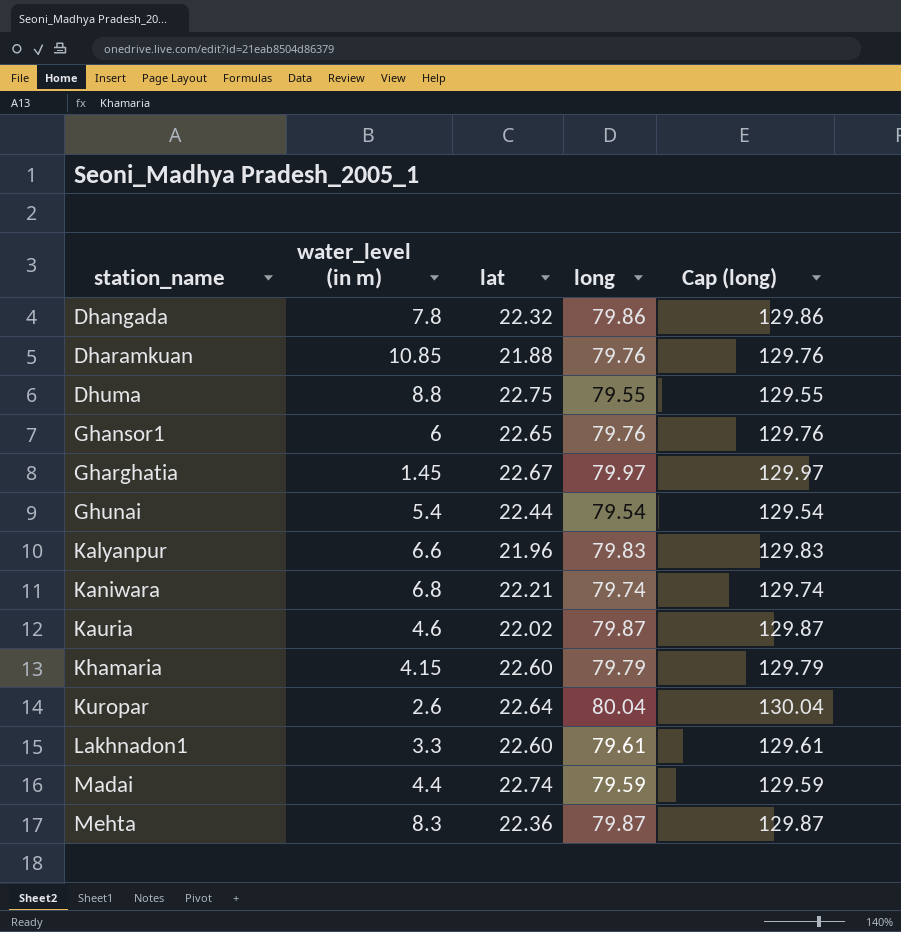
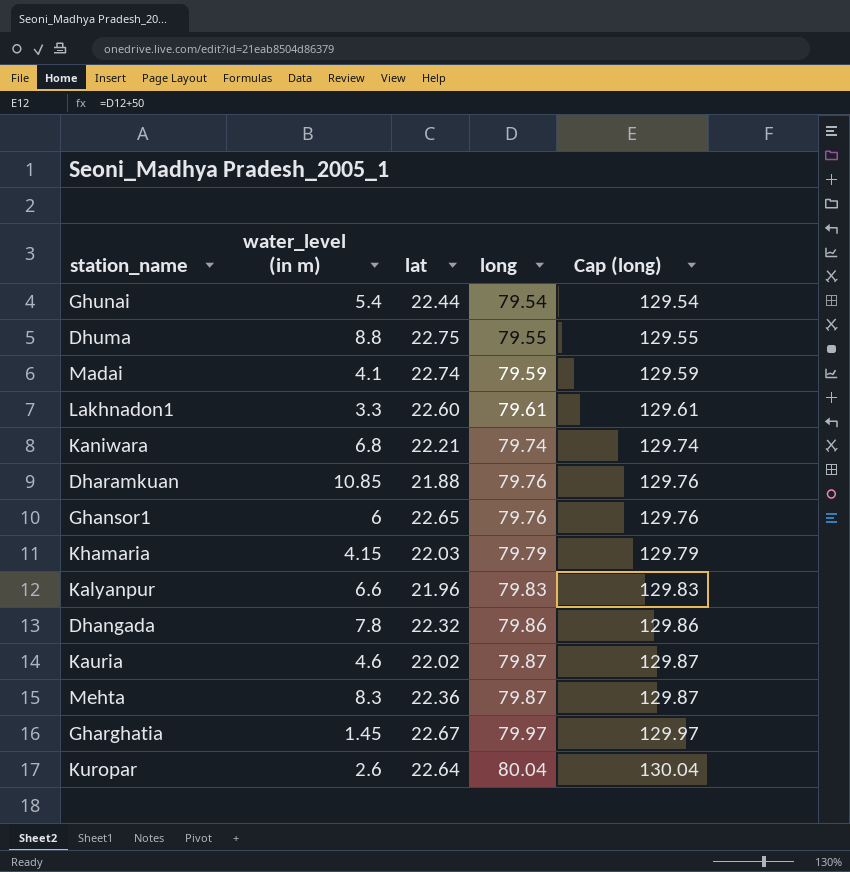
row order: station_name ascending -> long ascending
Madai | water_level (in m): 4.4 -> 4.1
Khamaria | lat: 22.60 -> 22.03

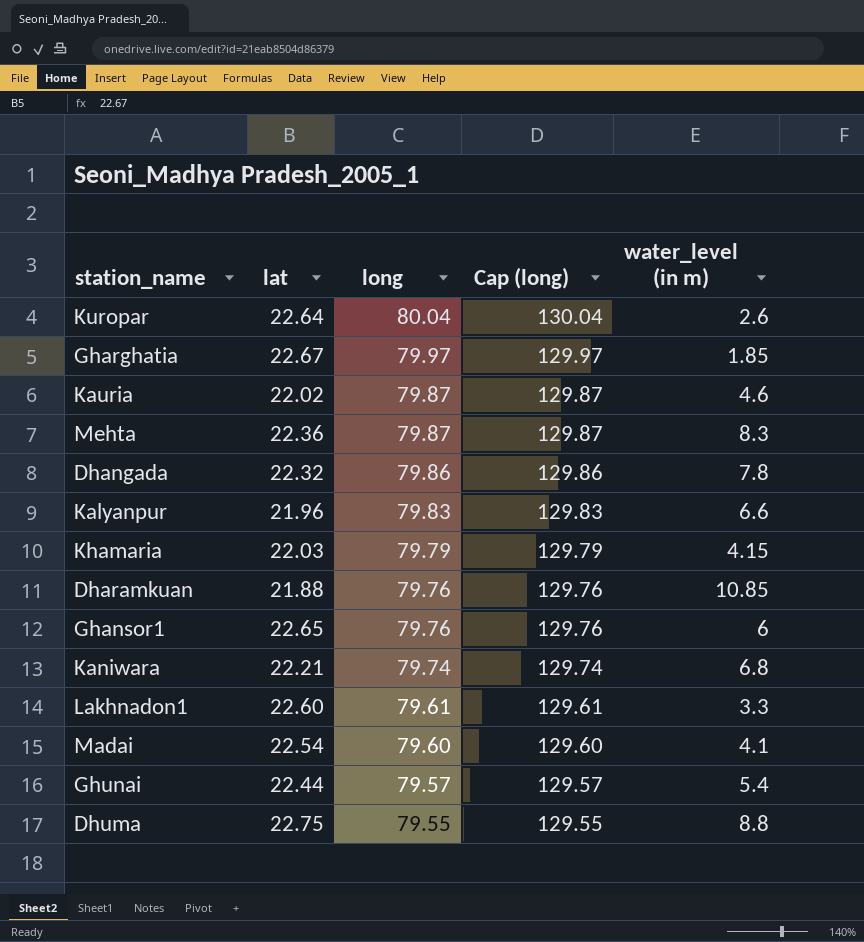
row order: long ascending -> long descending
column water_level (in m) | position: 2 -> 5
Gharghatia | water_level (in m): 1.45 -> 1.85
Madai | lat: 22.74 -> 22.54
Madai | long: 79.59 -> 79.60
Madai | Cap (long): 129.59 -> 129.60
Ghunai | long: 79.54 -> 79.57
Ghunai | Cap (long): 129.54 -> 129.57

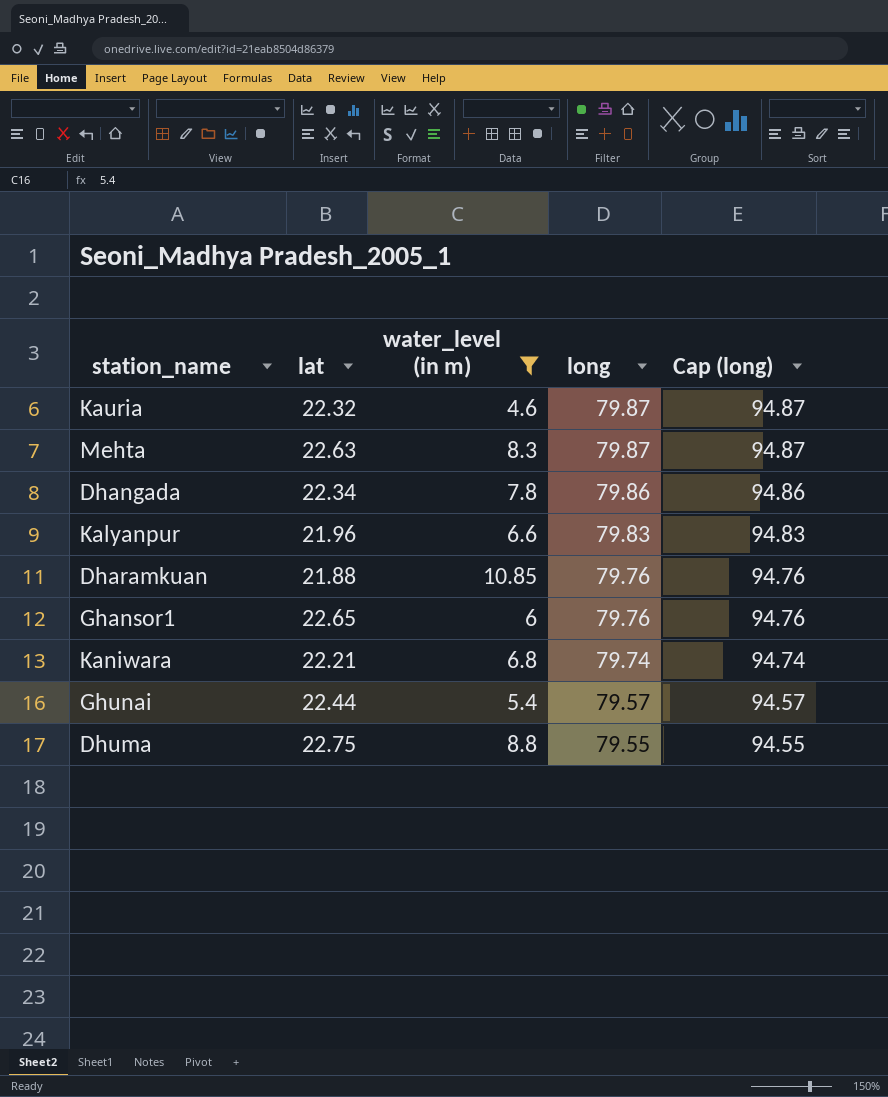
filter: none -> water_level (in m) >= 4.6
column water_level (in m) | position: 5 -> 3
column Cap (long) | formula: [long] + 50 -> [long] + 15
Kauria | lat: 22.02 -> 22.32
Mehta | lat: 22.36 -> 22.63
Dhangada | lat: 22.32 -> 22.34

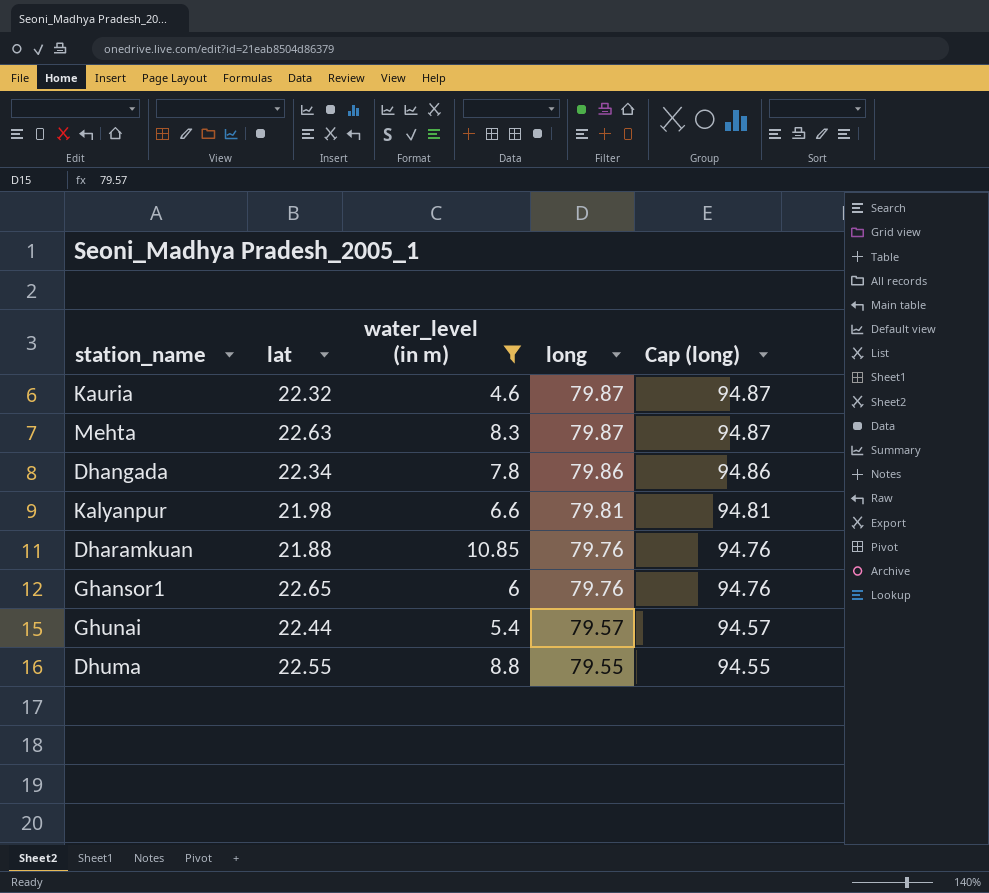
row Kaniwara: 22.21 | 6.8 | 79.74 | 94.74 -> none
Kalyanpur | lat: 21.96 -> 21.98
Kalyanpur | long: 79.83 -> 79.81
Kalyanpur | Cap (long): 94.83 -> 94.81
Dhuma | lat: 22.75 -> 22.55

